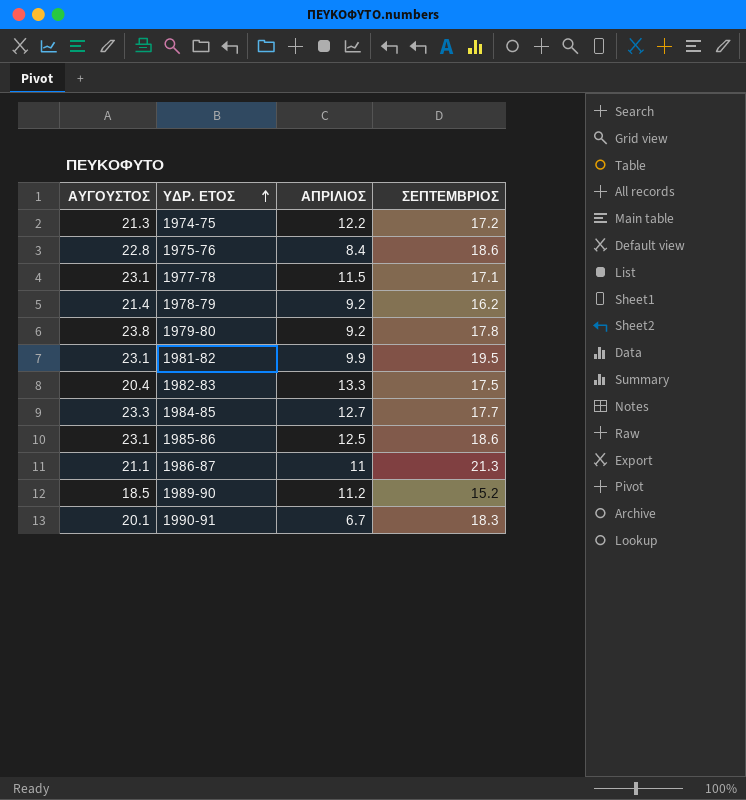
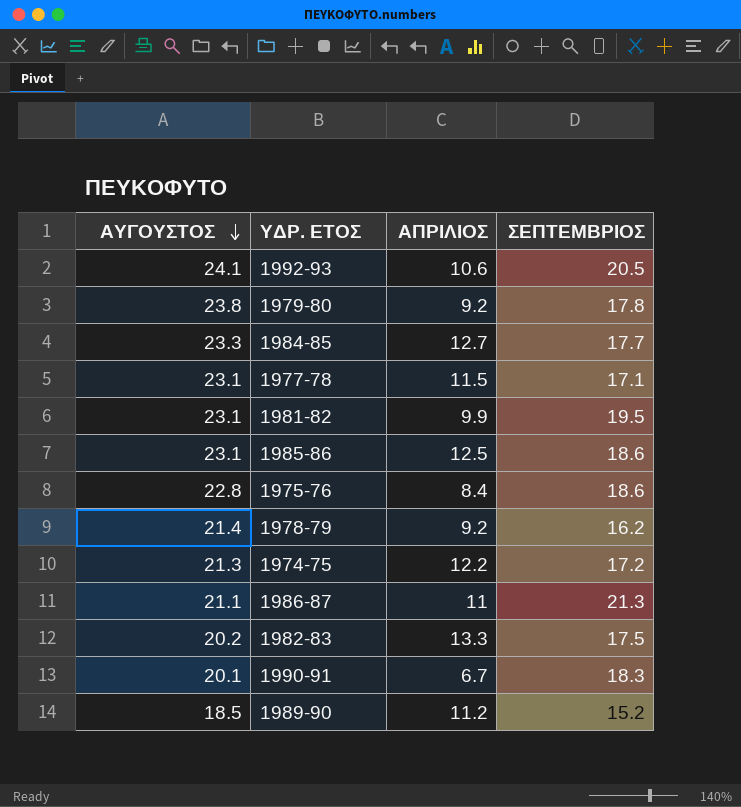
row order: ΥΔΡ. ΕΤΟΣ ascending -> ΑΥΓΟΥΣΤΟΣ descending
row 1992-93: none -> 24.1 | 10.6 | 20.5
1982-83 | ΑΥΓΟΥΣΤΟΣ: 20.4 -> 20.2

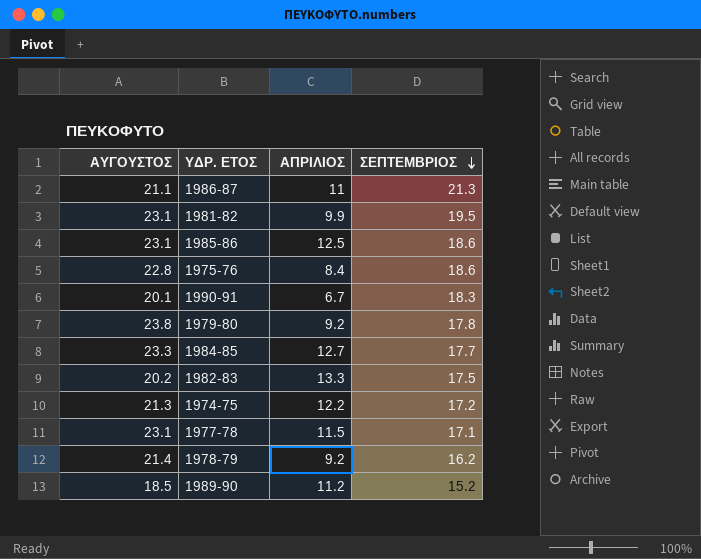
row order: ΑΥΓΟΥΣΤΟΣ descending -> ΣΕΠΤΕΜΒΡΙΟΣ descending
row 1992-93: 24.1 | 10.6 | 20.5 -> none

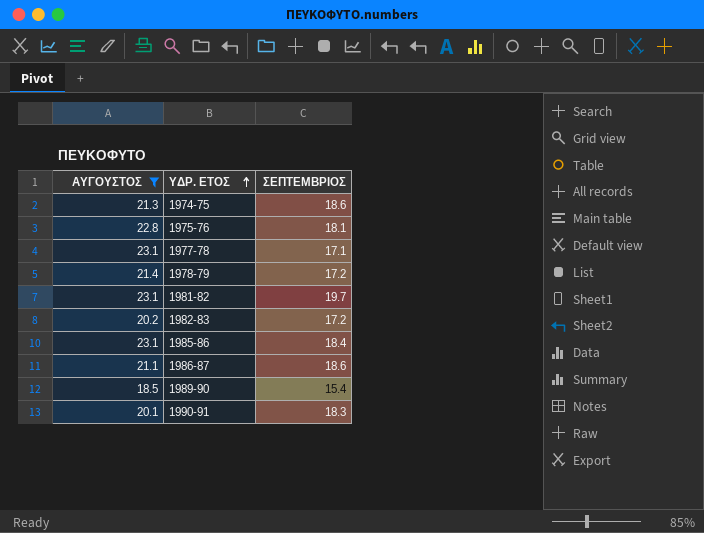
filter: none -> ΑΥΓΟΥΣΤΟΣ <= 23.1
row order: ΣΕΠΤΕΜΒΡΙΟΣ descending -> ΥΔΡ. ΕΤΟΣ ascending
column ΑΠΡΙΛΙΟΣ | position: 3 -> none
1974-75 | ΣΕΠΤΕΜΒΡΙΟΣ: 17.2 -> 18.6
1975-76 | ΣΕΠΤΕΜΒΡΙΟΣ: 18.6 -> 18.1
1978-79 | ΣΕΠΤΕΜΒΡΙΟΣ: 16.2 -> 17.2
1981-82 | ΣΕΠΤΕΜΒΡΙΟΣ: 19.5 -> 19.7
1982-83 | ΣΕΠΤΕΜΒΡΙΟΣ: 17.5 -> 17.2
1985-86 | ΣΕΠΤΕΜΒΡΙΟΣ: 18.6 -> 18.4
1986-87 | ΣΕΠΤΕΜΒΡΙΟΣ: 21.3 -> 18.6
1989-90 | ΣΕΠΤΕΜΒΡΙΟΣ: 15.2 -> 15.4

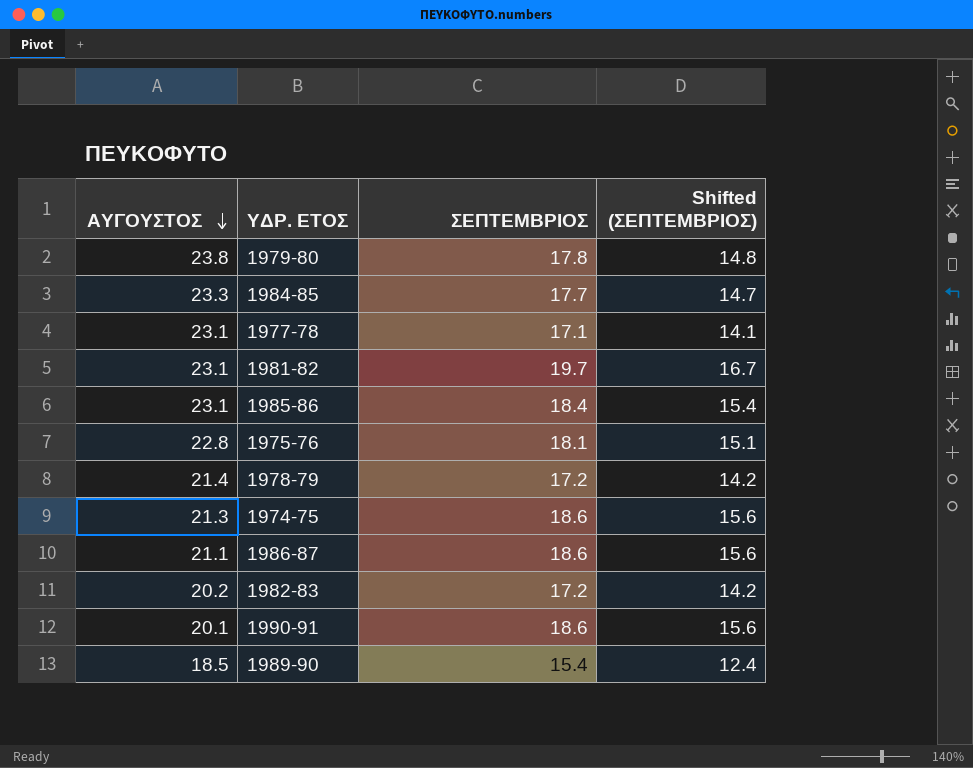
filter: ΑΥΓΟΥΣΤΟΣ <= 23.1 -> none
row order: ΥΔΡ. ΕΤΟΣ ascending -> ΑΥΓΟΥΣΤΟΣ descending
column Shifted (ΣΕΠΤΕΜΒΡΙΟΣ) | formula: none -> [ΣΕΠΤΕΜΒΡΙΟΣ] - 3
1990-91 | ΣΕΠΤΕΜΒΡΙΟΣ: 18.3 -> 18.6

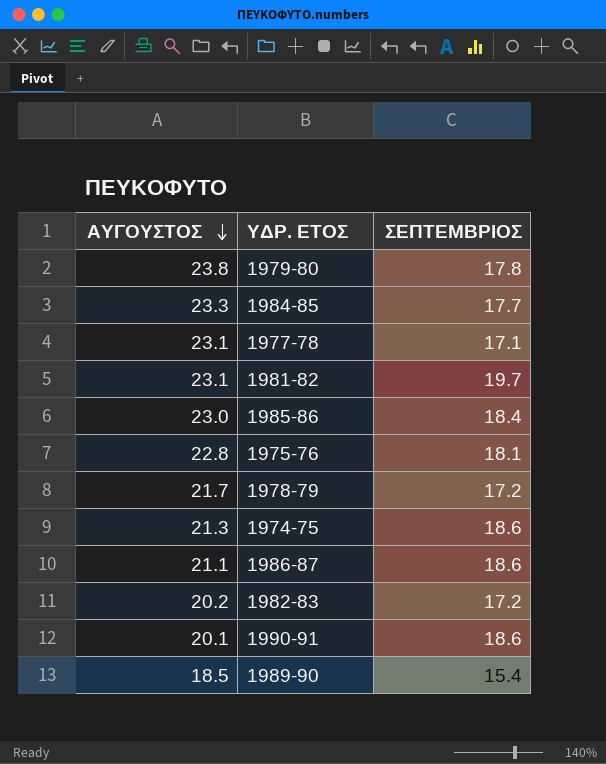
column Shifted (ΣΕΠΤΕΜΒΡΙΟΣ) | formula: [ΣΕΠΤΕΜΒΡΙΟΣ] - 3 -> none
1985-86 | ΑΥΓΟΥΣΤΟΣ: 23.1 -> 23.0
1978-79 | ΑΥΓΟΥΣΤΟΣ: 21.4 -> 21.7

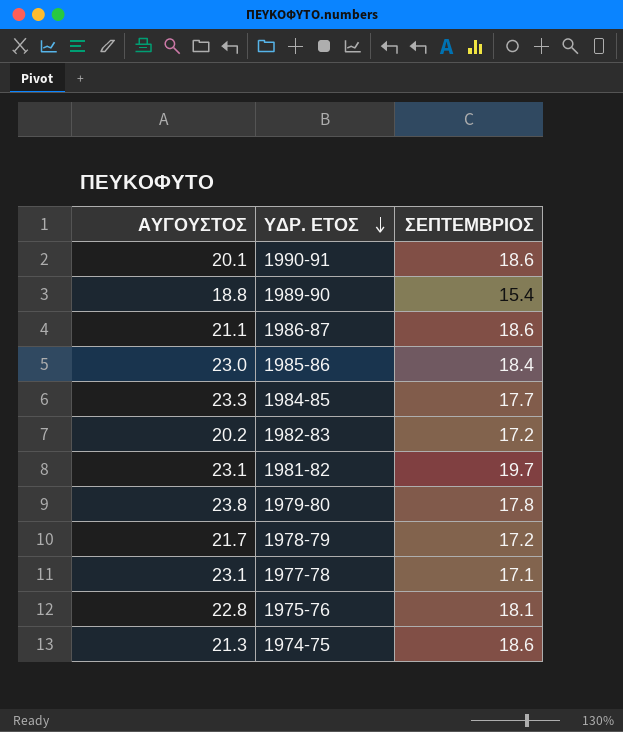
row order: ΑΥΓΟΥΣΤΟΣ descending -> ΥΔΡ. ΕΤΟΣ descending
1989-90 | ΑΥΓΟΥΣΤΟΣ: 18.5 -> 18.8

